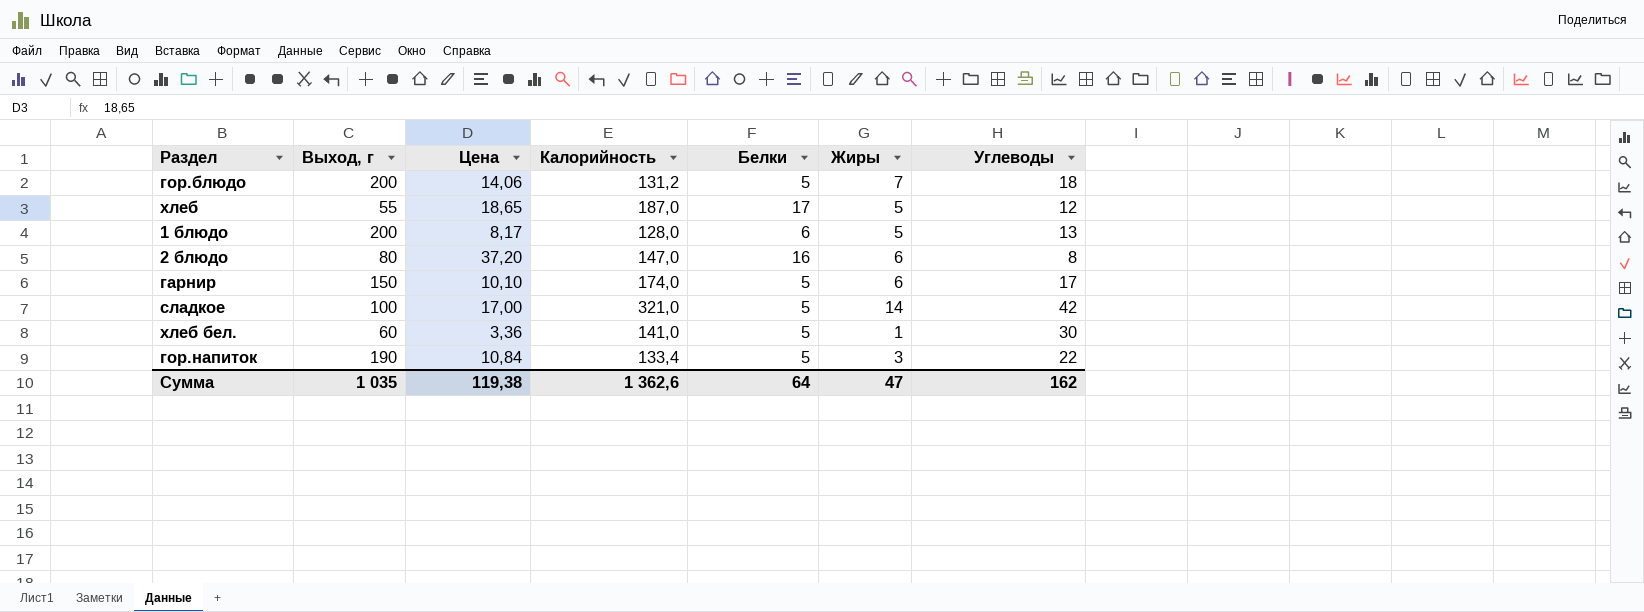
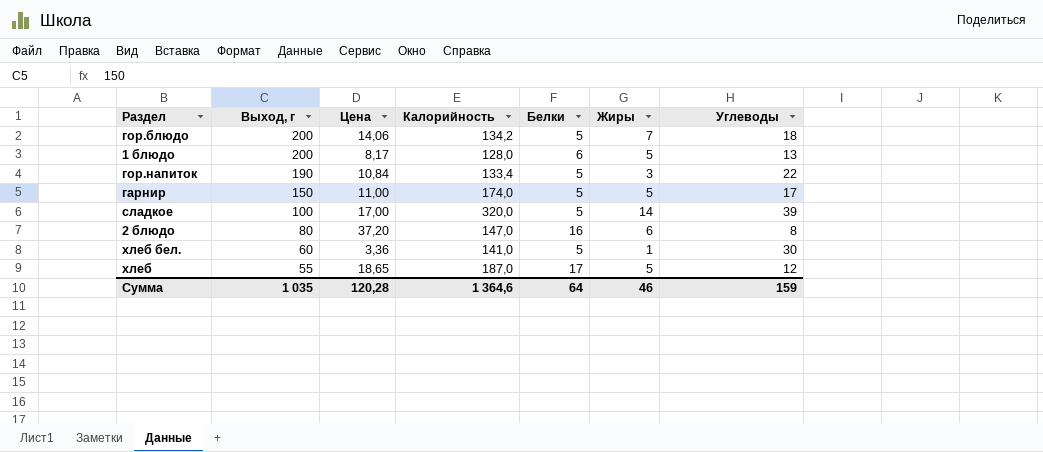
row order: none -> Выход, г descending
гор.блюдо | Калорийность: 131,2 -> 134,2
гарнир | Цена: 10,10 -> 11,00
гарнир | Жиры: 6 -> 5
сладкое | Калорийность: 321,0 -> 320,0
сладкое | Углеводы: 42 -> 39
Сумма | Цена: 119,38 -> 120,28
Сумма | Калорийность: 1 362,6 -> 1 364,6
Сумма | Жиры: 47 -> 46
Сумма | Углеводы: 162 -> 159

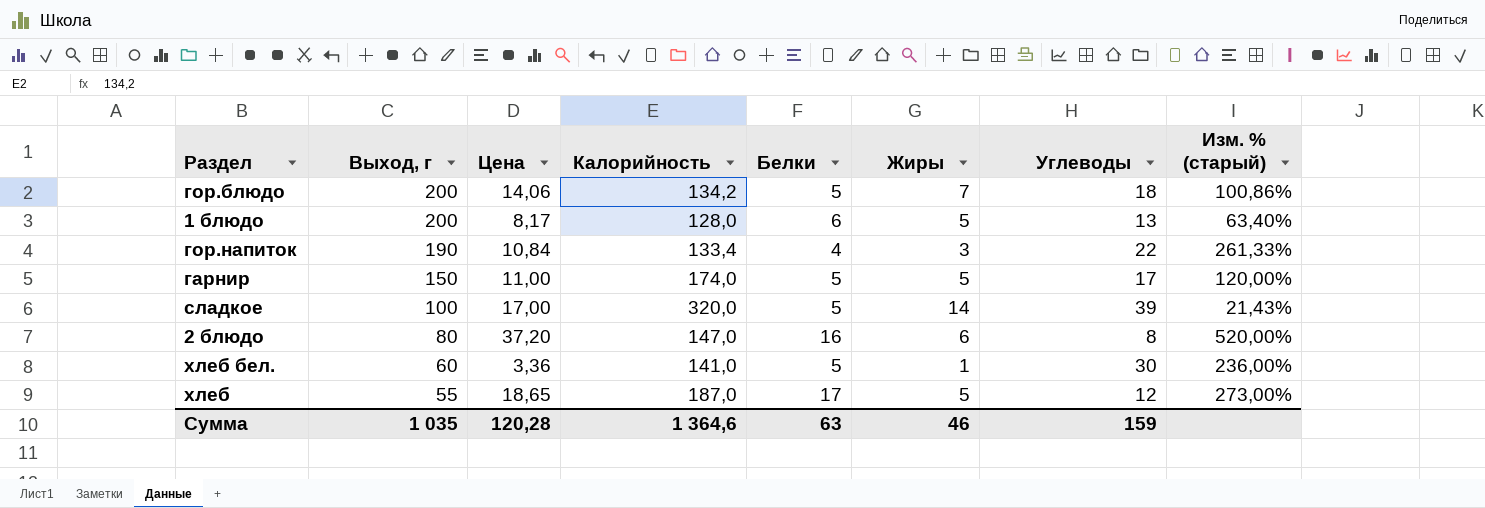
column Изм. % (старый) | formula: none -> ([Цена] - [Жиры]) / [Жиры]
гор.напиток | Белки: 5 -> 4
Сумма | Белки: 64 -> 63

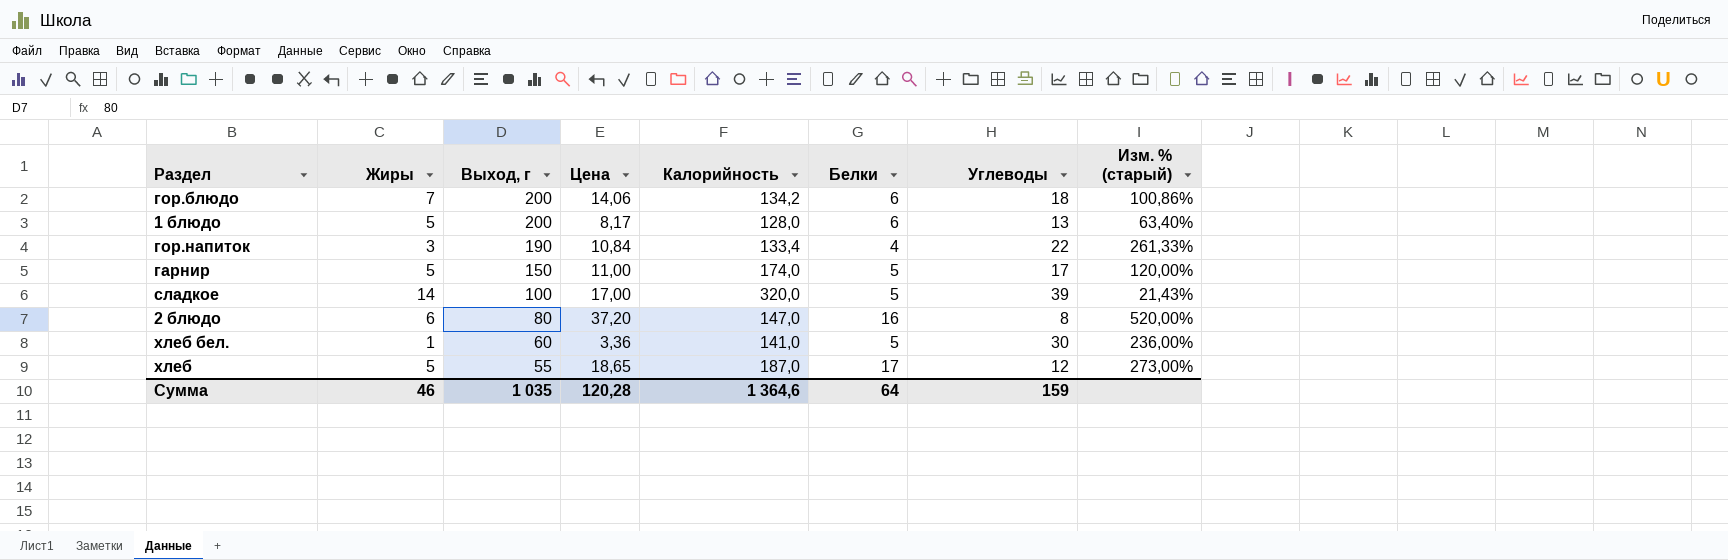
column Жиры | position: 6 -> 2
гор.блюдо | Белки: 5 -> 6
Сумма | Белки: 63 -> 64

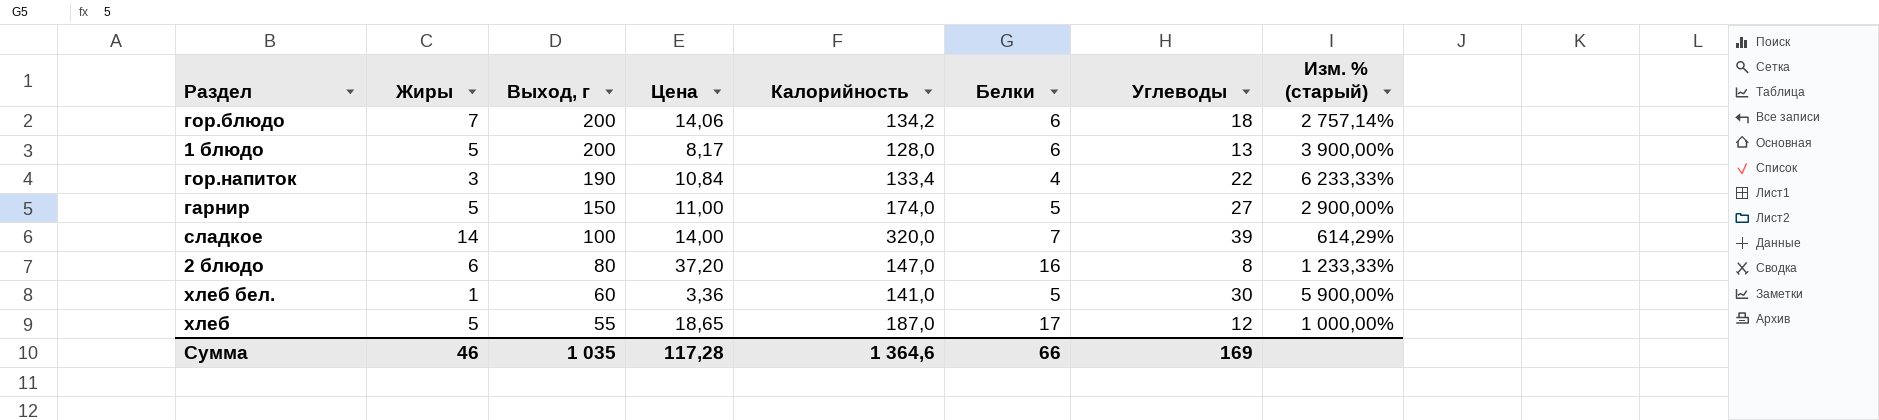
column Изм. % (старый) | formula: ([Цена] - [Жиры]) / [Жиры] -> ([Выход, г] - [Жиры]) / [Жиры]
гарнир | Углеводы: 17 -> 27
сладкое | Цена: 17,00 -> 14,00
сладкое | Белки: 5 -> 7
Сумма | Цена: 120,28 -> 117,28
Сумма | Белки: 64 -> 66
Сумма | Углеводы: 159 -> 169

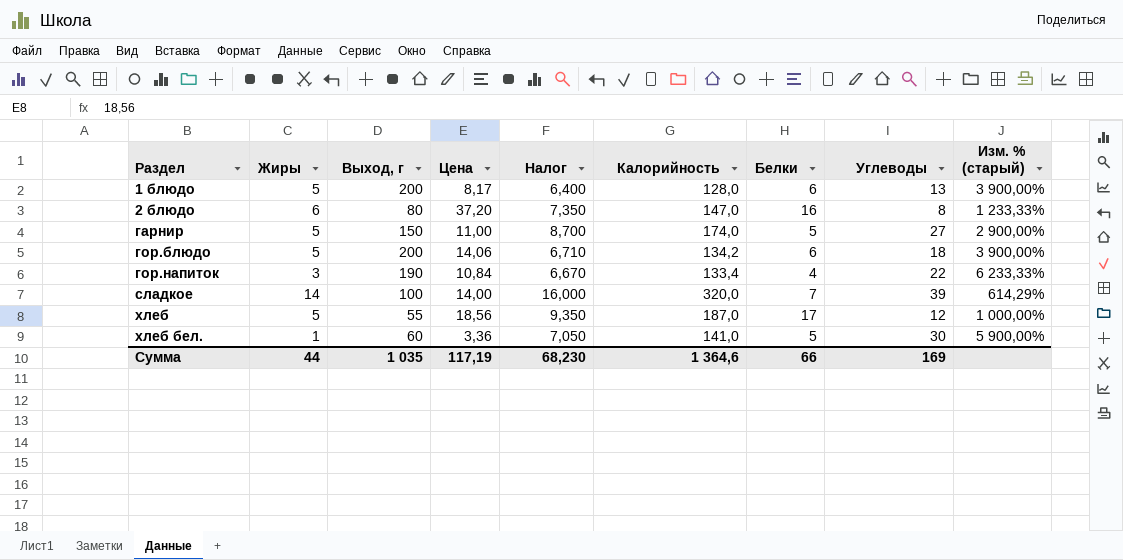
row order: Выход, г descending -> Раздел ascending
column Налог | formula: none -> [Калорийность] * 0,05
гор.блюдо | Жиры: 7 -> 5
гор.блюдо | Изм. % (старый): 2 757,14% -> 3 900,00%
хлеб | Цена: 18,65 -> 18,56
Сумма | Жиры: 46 -> 44
Сумма | Цена: 117,28 -> 117,19

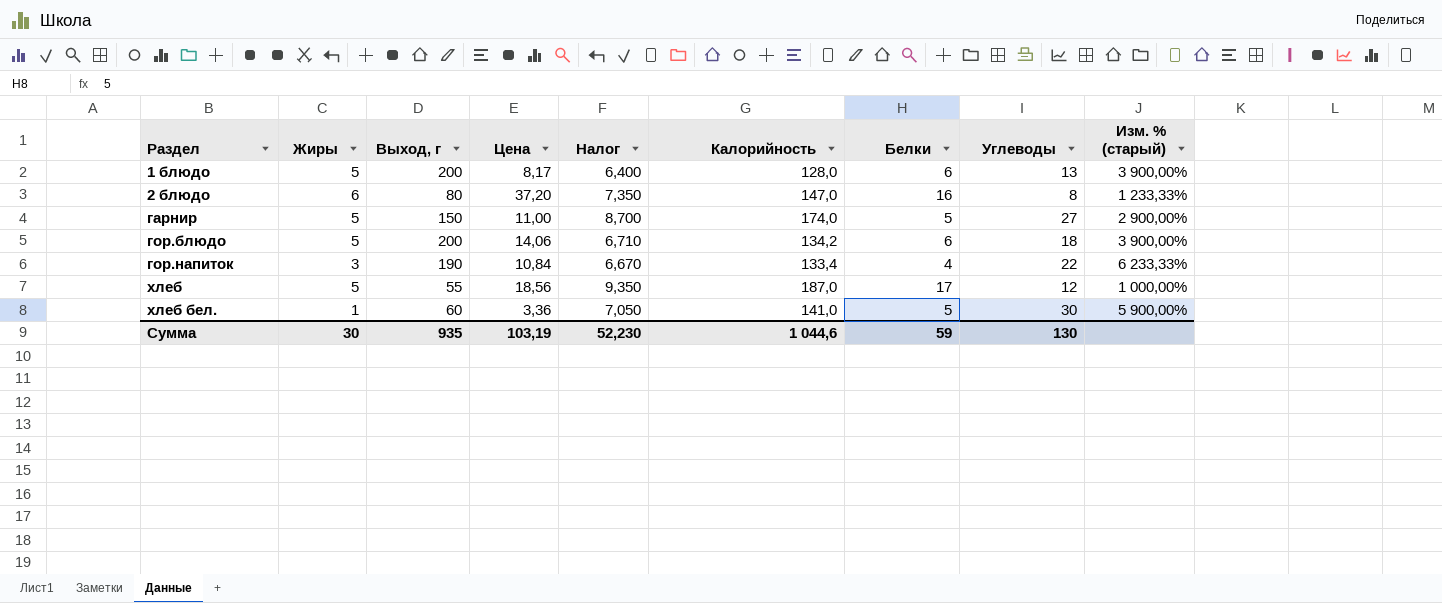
row сладкое: 14 | 100 | 14,00 | 16,000 | 320,0 | 7 | 39 | 614,29% -> none
Сумма | Жиры: 44 -> 30
Сумма | Выход, г: 1 035 -> 935
Сумма | Цена: 117,19 -> 103,19
Сумма | Налог: 68,230 -> 52,230
Сумма | Калорийность: 1 364,6 -> 1 044,6
Сумма | Белки: 66 -> 59
Сумма | Углеводы: 169 -> 130

